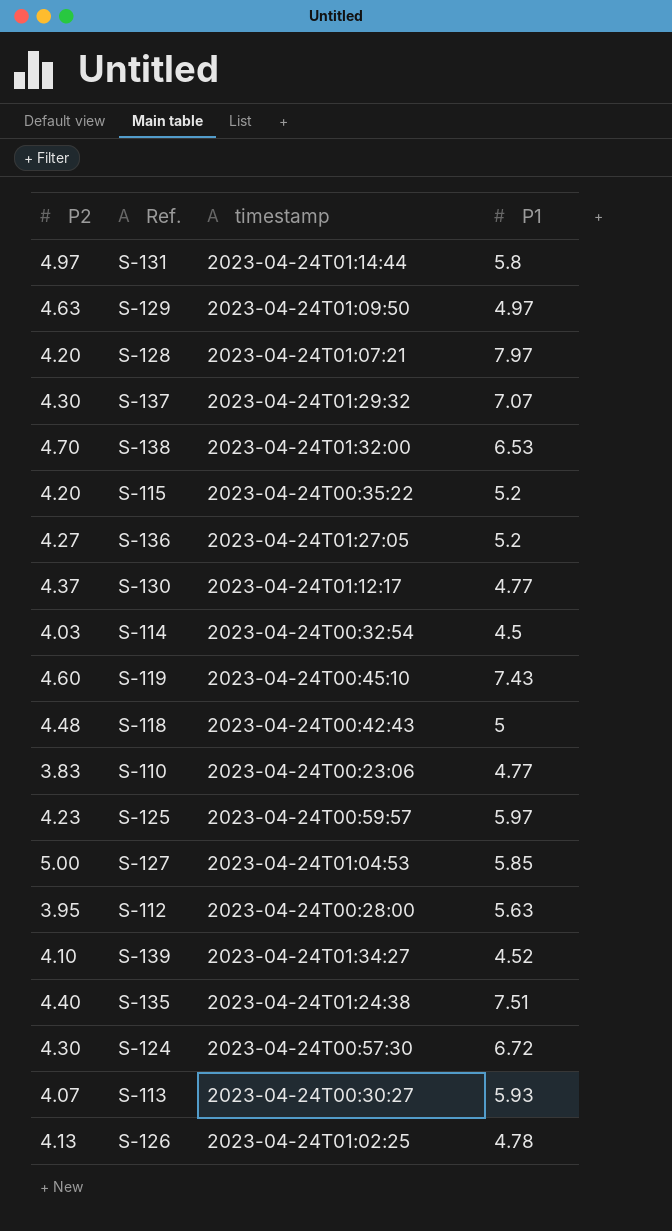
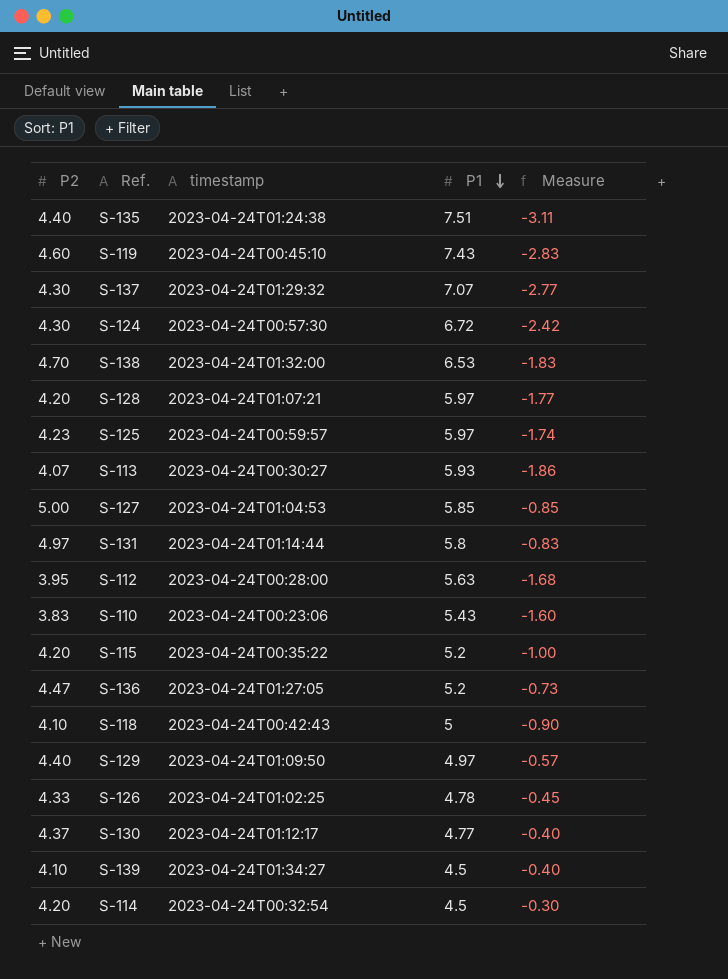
row order: none -> P1 descending
column Measure | formula: none -> [P2] - [P1]
S-128 | P1: 7.97 -> 5.97
S-110 | P1: 4.77 -> 5.43
S-136 | P2: 4.27 -> 4.47
S-118 | P2: 4.48 -> 4.10
S-129 | P2: 4.63 -> 4.40
S-126 | P2: 4.13 -> 4.33
S-139 | P1: 4.52 -> 4.5
S-114 | P2: 4.03 -> 4.20

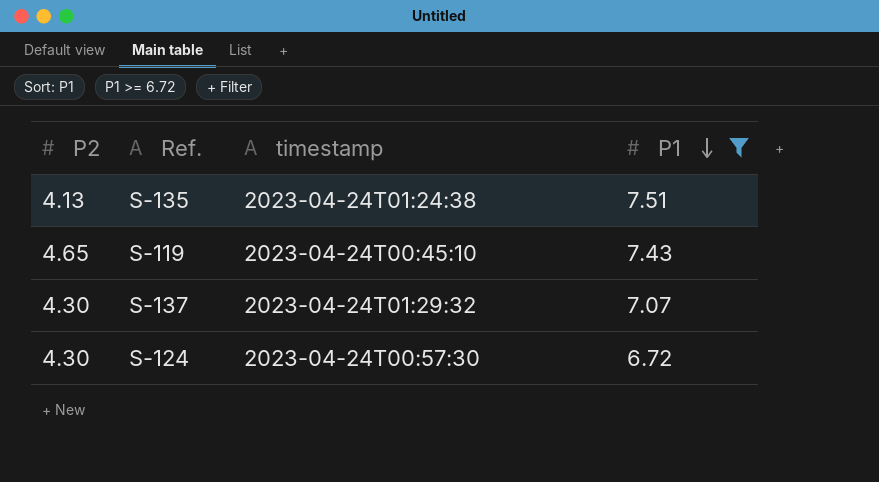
filter: none -> P1 >= 6.72
column Measure | formula: [P2] - [P1] -> none
S-135 | P2: 4.40 -> 4.13
S-119 | P2: 4.60 -> 4.65

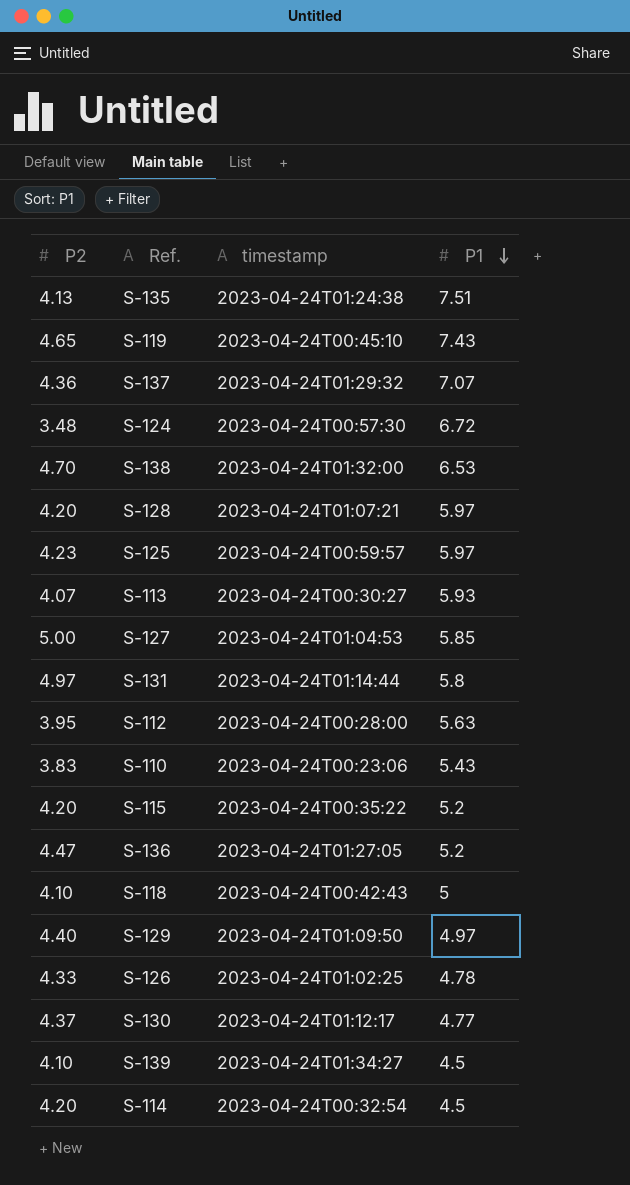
filter: P1 >= 6.72 -> none
S-137 | P2: 4.30 -> 4.36
S-124 | P2: 4.30 -> 3.48

